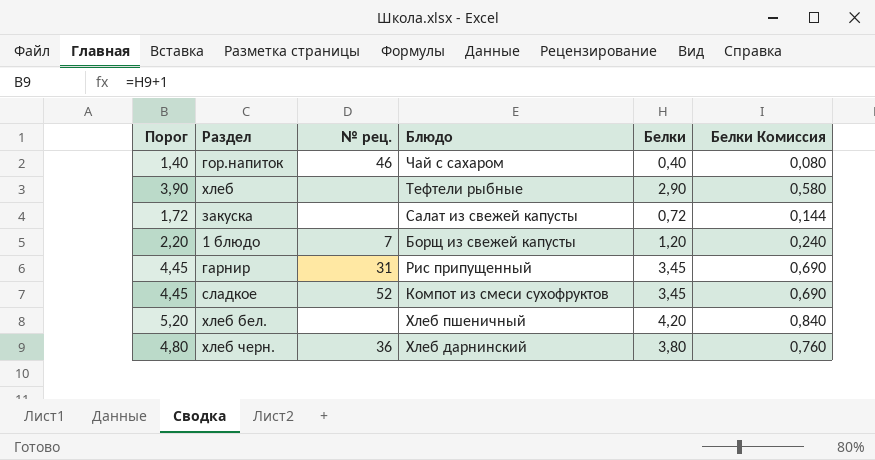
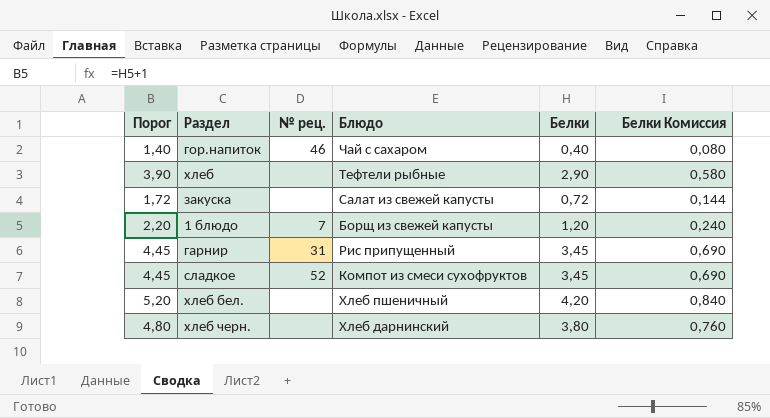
хлеб черн. | № рец.: 36 -> none

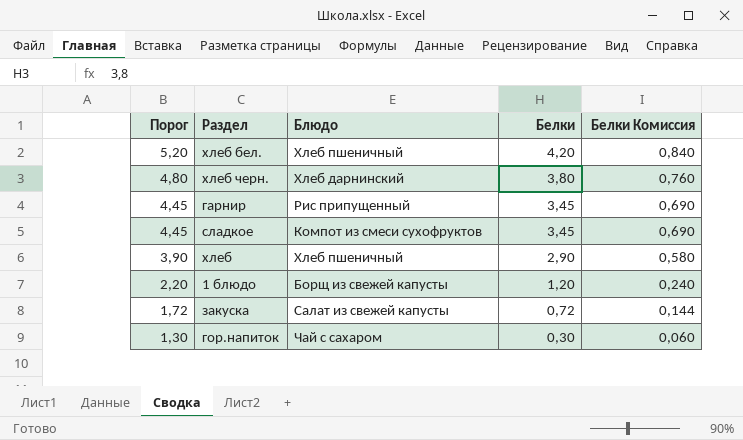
row order: none -> Порог descending
column № рец. | position: 3 -> none
хлеб | Блюдо: Тефтели рыбные -> Хлеб пшеничный
гор.напиток | Порог: 1,40 -> 1,30
гор.напиток | Белки: 0,40 -> 0,30
гор.напиток | Белки Комиссия: 0,080 -> 0,060

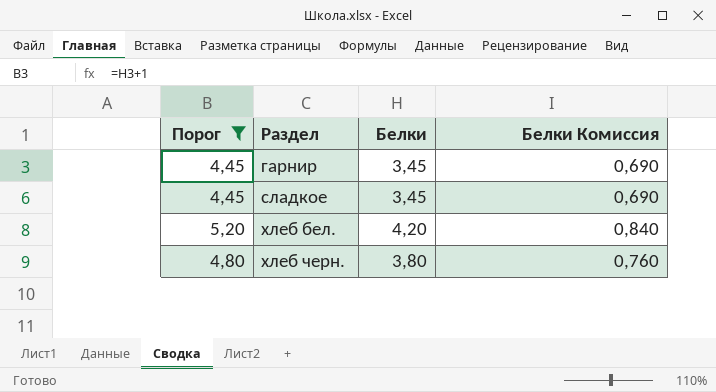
filter: none -> Порог >= 4,45
row order: Порог descending -> Раздел ascending
column Блюдо | position: 3 -> none

